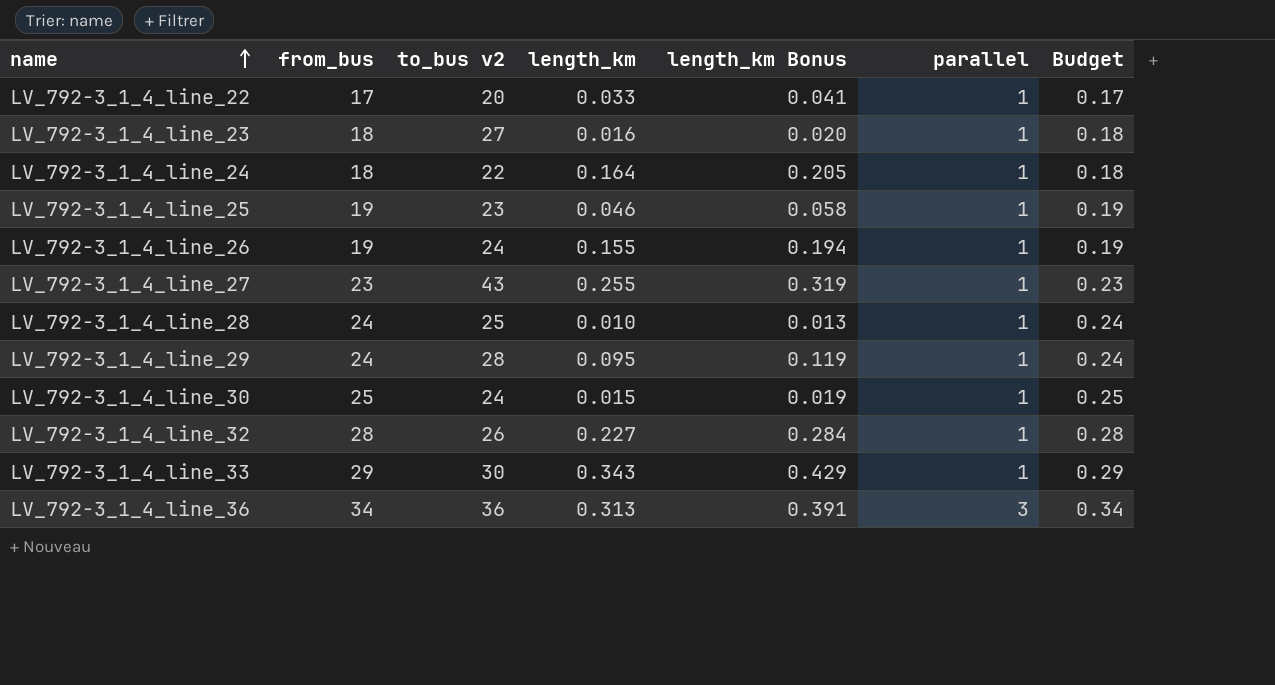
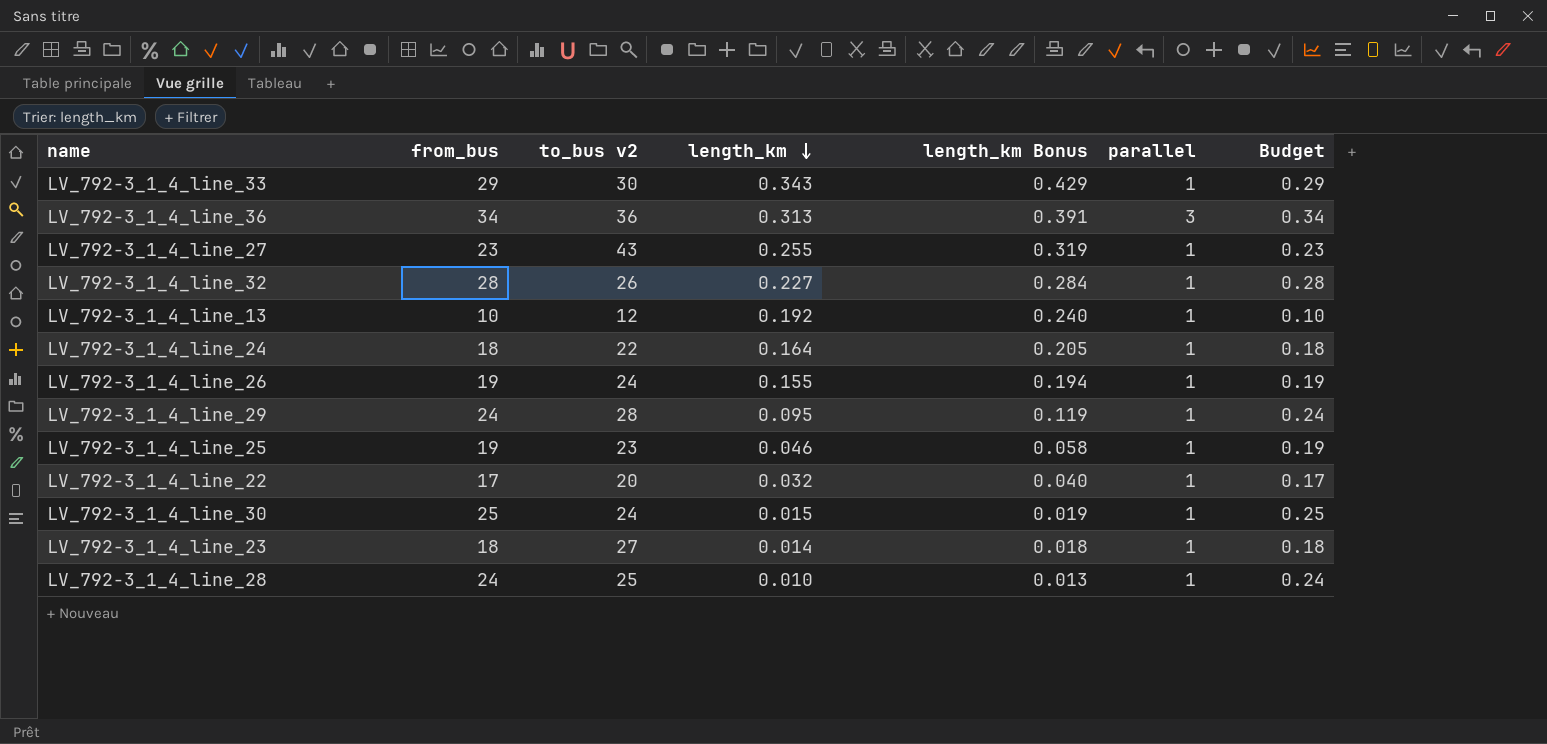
row order: name ascending -> length_km descending
row LV_792-3_1_4_line_13: none -> 10 | 12 | 0.192 | 0.240 | 1 | 0.10
LV_792-3_1_4_line_22 | length_km: 0.033 -> 0.032
LV_792-3_1_4_line_22 | length_km Bonus: 0.041 -> 0.040
LV_792-3_1_4_line_23 | length_km: 0.016 -> 0.014
LV_792-3_1_4_line_23 | length_km Bonus: 0.020 -> 0.018

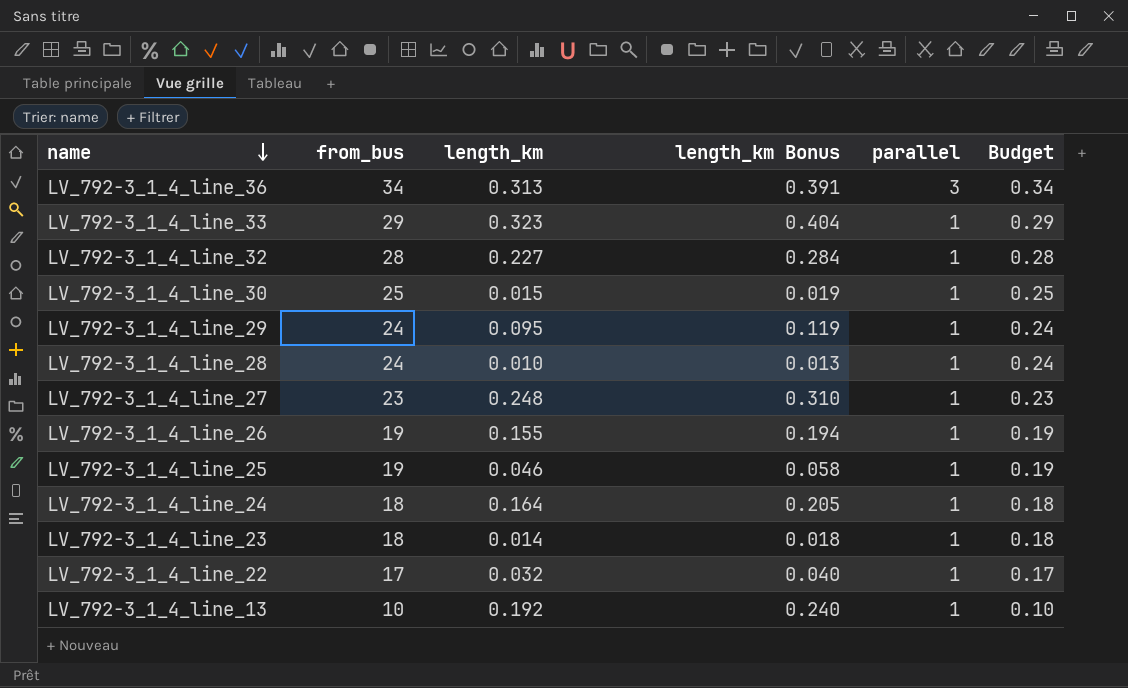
row order: length_km descending -> name descending
column to_bus v2 | position: 3 -> none
LV_792-3_1_4_line_33 | length_km: 0.343 -> 0.323
LV_792-3_1_4_line_33 | length_km Bonus: 0.429 -> 0.404
LV_792-3_1_4_line_27 | length_km: 0.255 -> 0.248
LV_792-3_1_4_line_27 | length_km Bonus: 0.319 -> 0.310

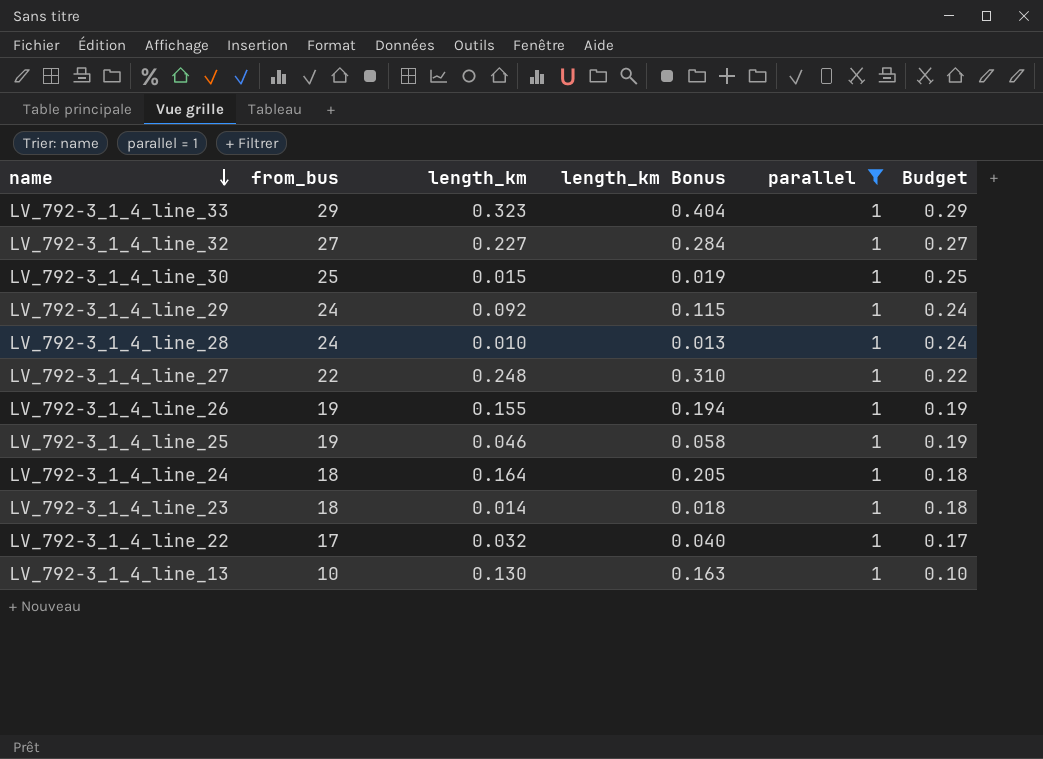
filter: none -> parallel = 1
LV_792-3_1_4_line_32 | from_bus: 28 -> 27
LV_792-3_1_4_line_32 | Budget: 0.28 -> 0.27
LV_792-3_1_4_line_29 | length_km: 0.095 -> 0.092
LV_792-3_1_4_line_29 | length_km Bonus: 0.119 -> 0.115
LV_792-3_1_4_line_27 | from_bus: 23 -> 22
LV_792-3_1_4_line_27 | Budget: 0.23 -> 0.22
LV_792-3_1_4_line_13 | length_km: 0.192 -> 0.130
LV_792-3_1_4_line_13 | length_km Bonus: 0.240 -> 0.163

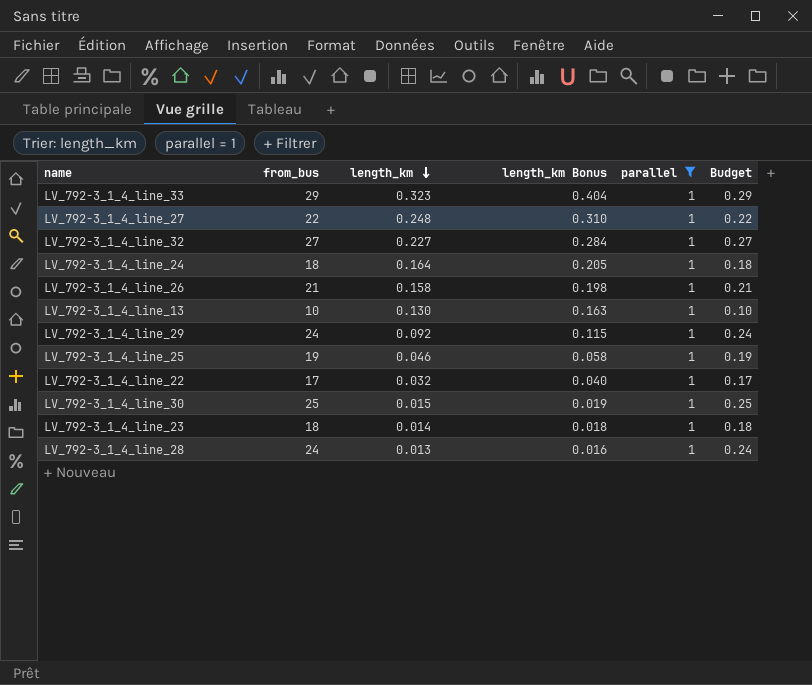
row order: name descending -> length_km descending
LV_792-3_1_4_line_26 | from_bus: 19 -> 21
LV_792-3_1_4_line_26 | length_km: 0.155 -> 0.158
LV_792-3_1_4_line_26 | length_km Bonus: 0.194 -> 0.198
LV_792-3_1_4_line_26 | Budget: 0.19 -> 0.21
LV_792-3_1_4_line_28 | length_km: 0.010 -> 0.013
LV_792-3_1_4_line_28 | length_km Bonus: 0.013 -> 0.016

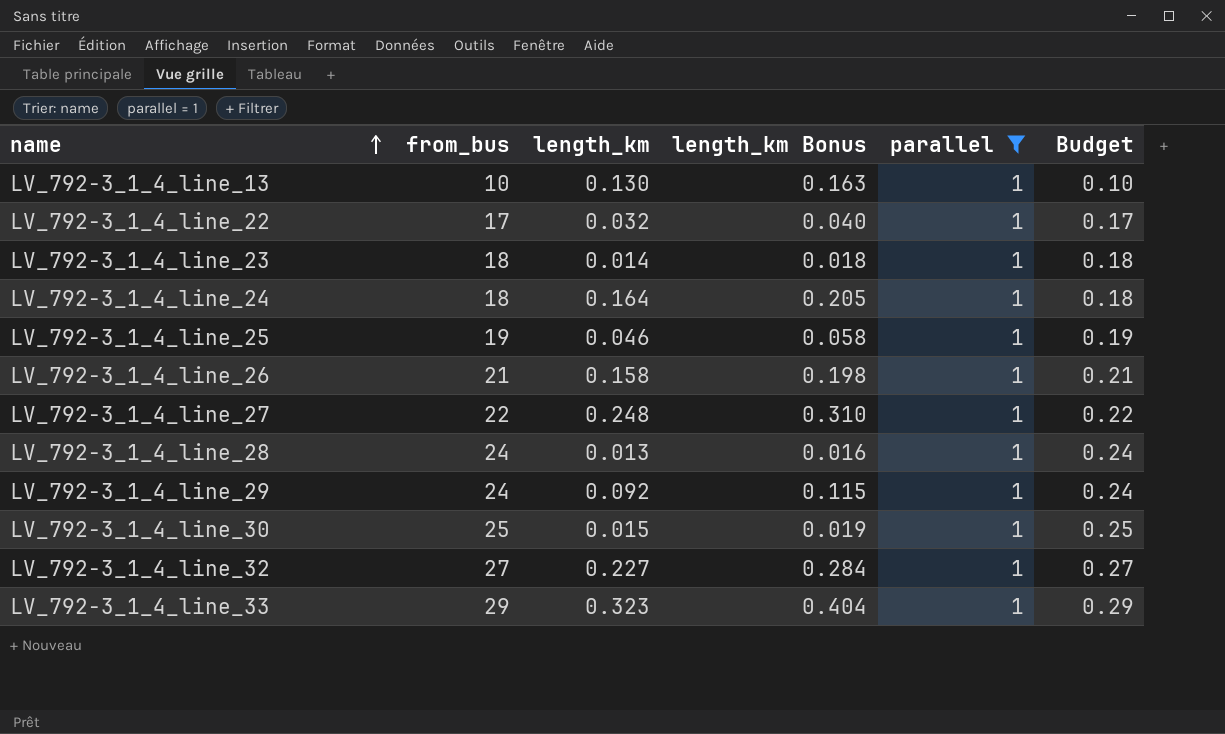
row order: length_km descending -> name ascending

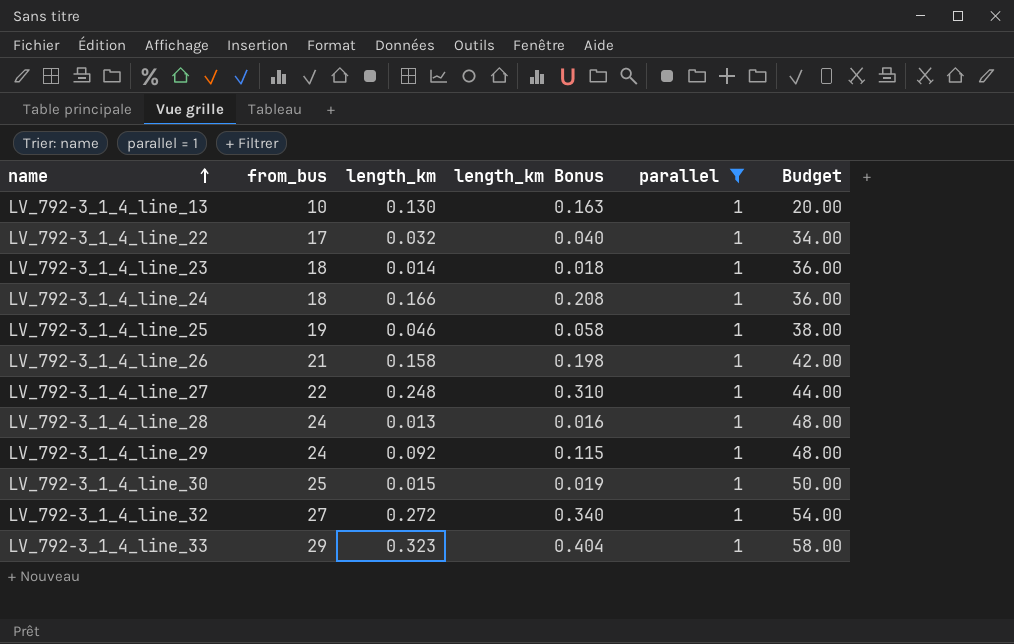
column Budget | formula: [from_bus] * 0.01 -> [from_bus] * 2
LV_792-3_1_4_line_24 | length_km: 0.164 -> 0.166
LV_792-3_1_4_line_24 | length_km Bonus: 0.205 -> 0.208
LV_792-3_1_4_line_32 | length_km: 0.227 -> 0.272
LV_792-3_1_4_line_32 | length_km Bonus: 0.284 -> 0.340

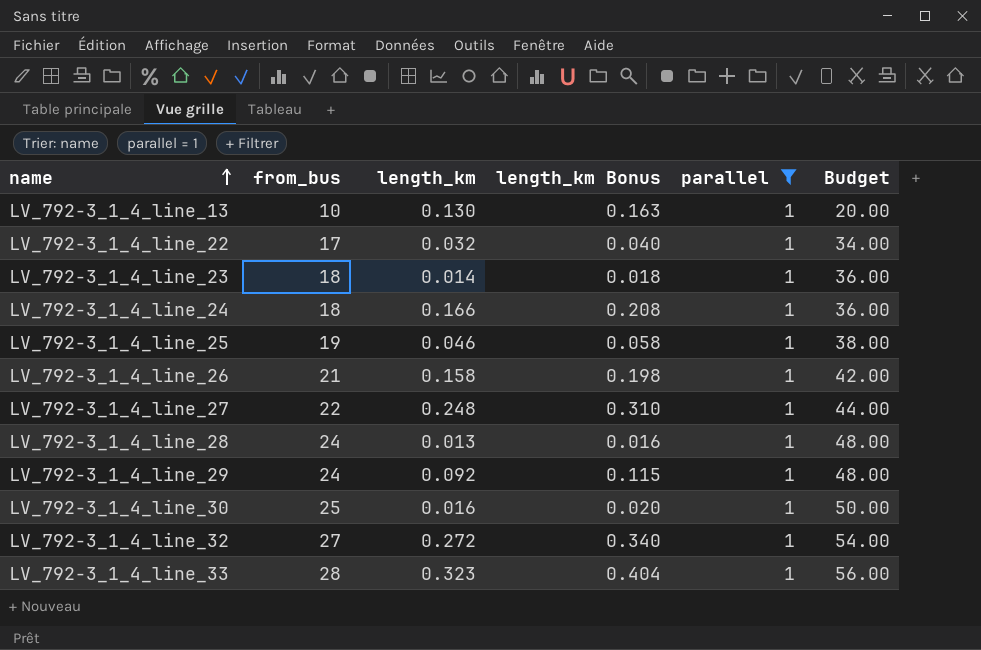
LV_792-3_1_4_line_30 | length_km: 0.015 -> 0.016
LV_792-3_1_4_line_30 | length_km Bonus: 0.019 -> 0.020
LV_792-3_1_4_line_33 | from_bus: 29 -> 28
LV_792-3_1_4_line_33 | Budget: 58.00 -> 56.00

